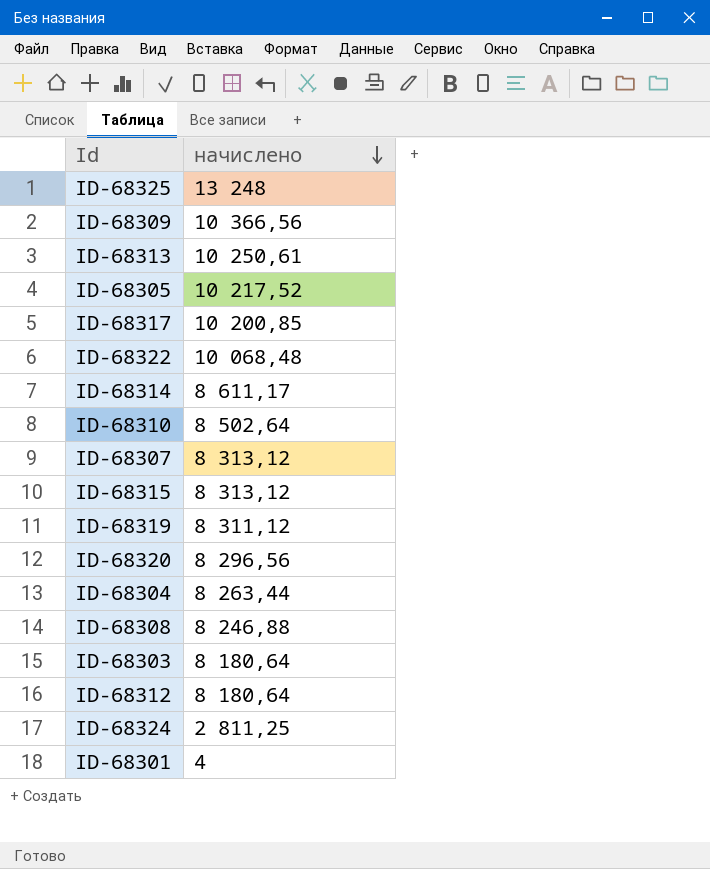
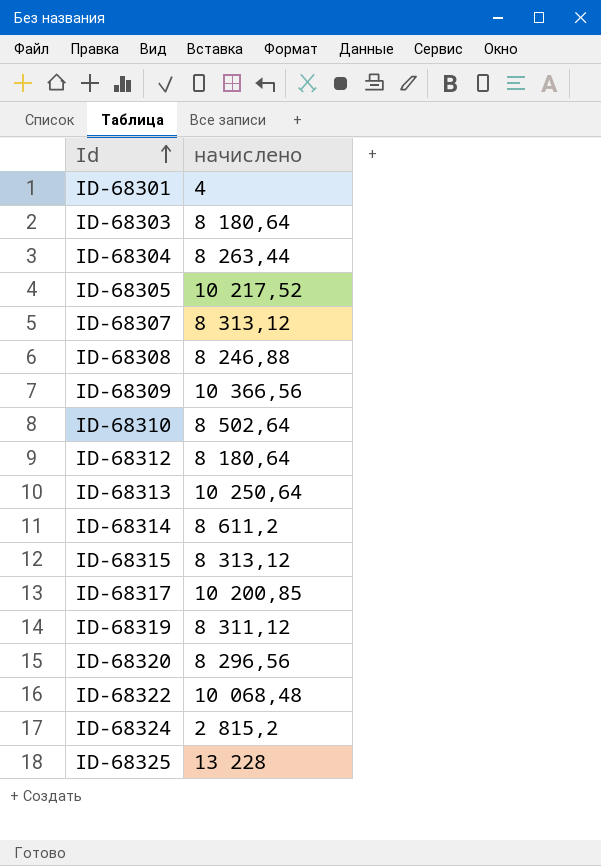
row order: начислено descending -> Id ascending
ID-68313 | начислено: 10 250,61 -> 10 250,64
ID-68314 | начислено: 8 611,17 -> 8 611,2
ID-68324 | начислено: 2 811,25 -> 2 815,2
ID-68325 | начислено: 13 248 -> 13 228

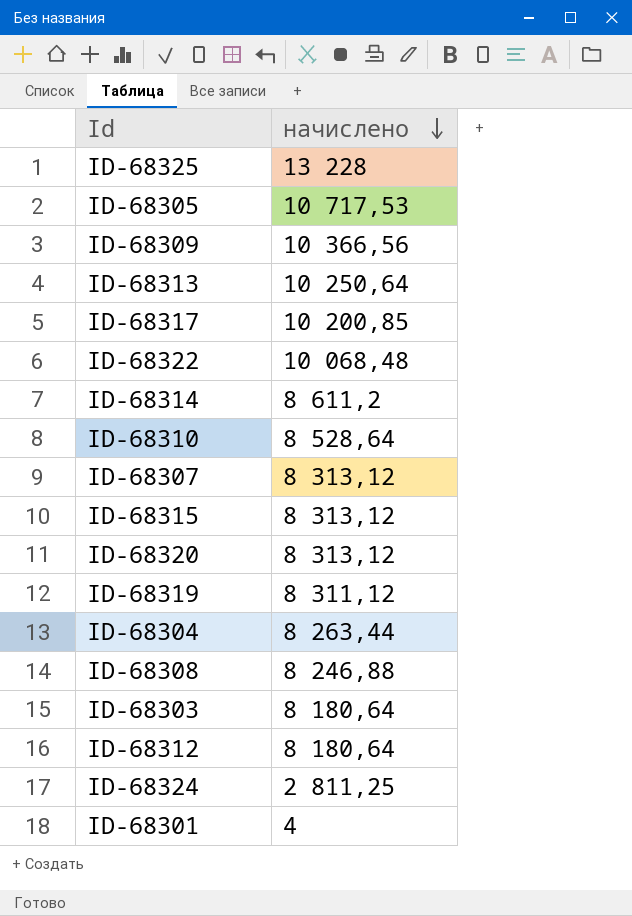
row order: Id ascending -> начислено descending
ID-68305 | начислено: 10 217,52 -> 10 717,53
ID-68310 | начислено: 8 502,64 -> 8 528,64
ID-68320 | начислено: 8 296,56 -> 8 313,12
ID-68324 | начислено: 2 815,2 -> 2 811,25

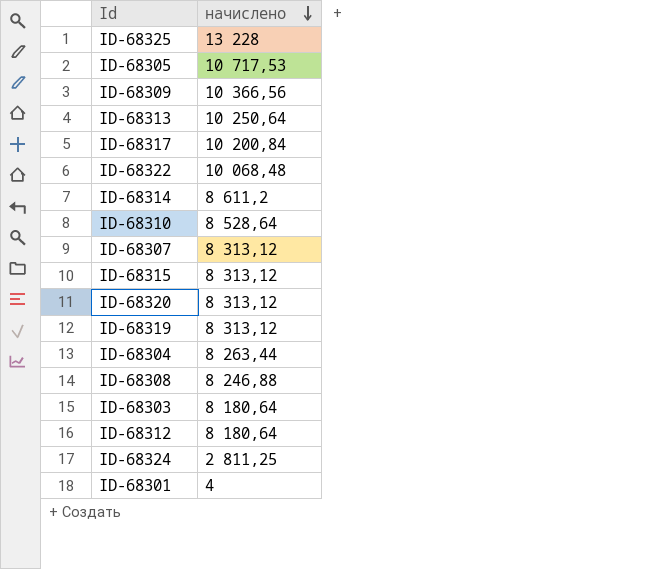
ID-68317 | начислено: 10 200,85 -> 10 200,84
ID-68319 | начислено: 8 311,12 -> 8 313,12

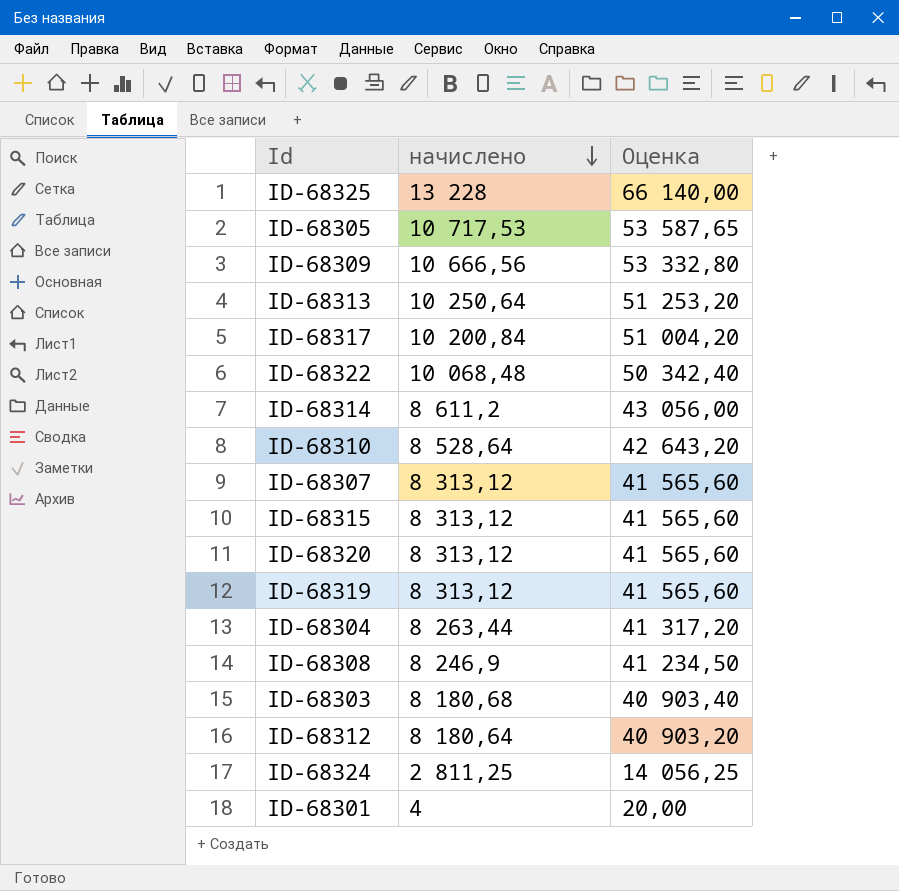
column Оценка | formula: none -> [начислено] * 5
ID-68309 | начислено: 10 366,56 -> 10 666,56
ID-68308 | начислено: 8 246,88 -> 8 246,9
ID-68303 | начислено: 8 180,64 -> 8 180,68

